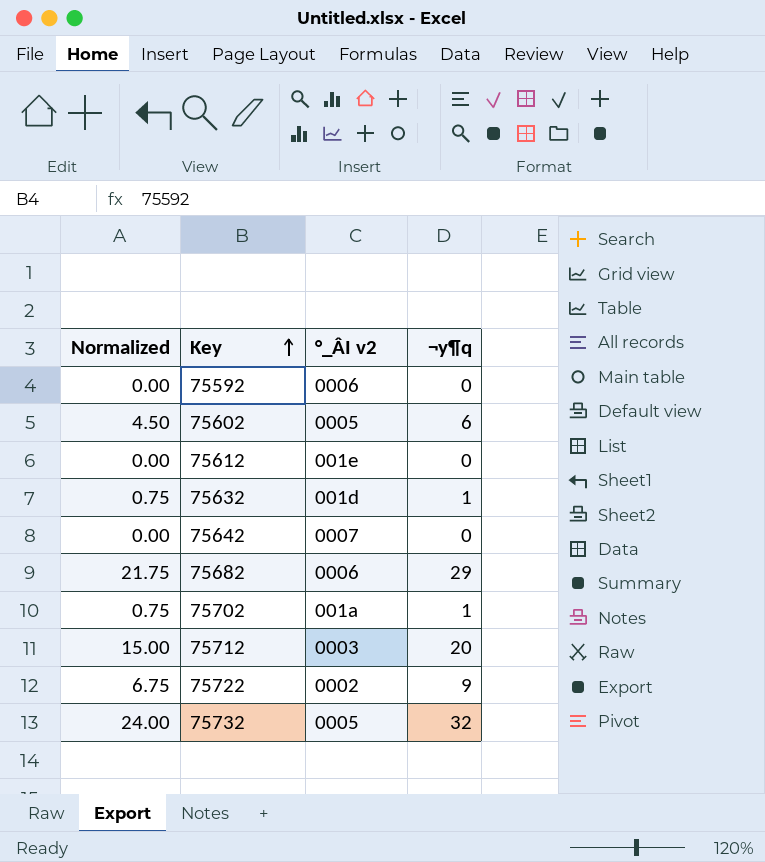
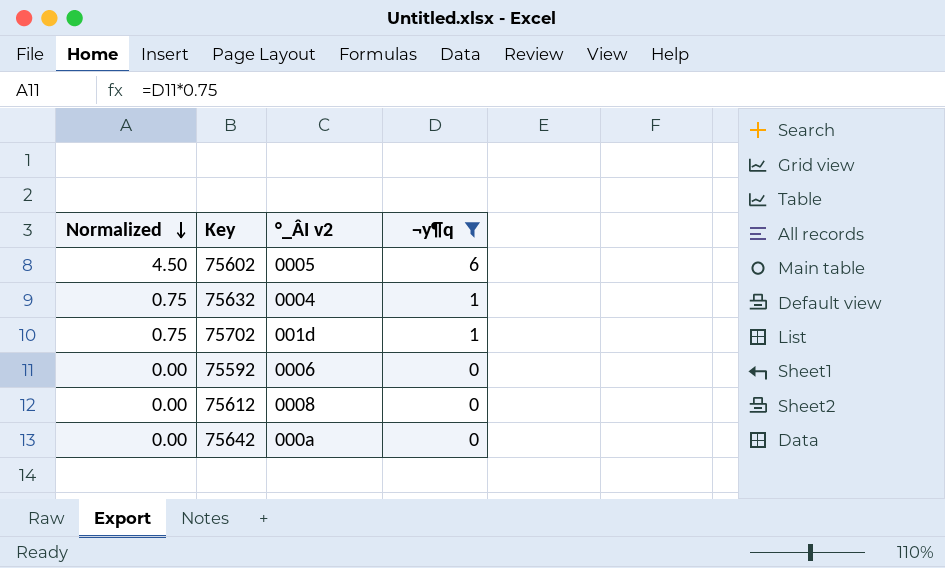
filter: none -> ¬y¶q <= 6
row order: Key ascending -> Normalized descending
75632 | °_ÂI v2: 001d -> 0004
75702 | °_ÂI v2: 001a -> 001d
75612 | °_ÂI v2: 001e -> 0008
75642 | °_ÂI v2: 0007 -> 000a

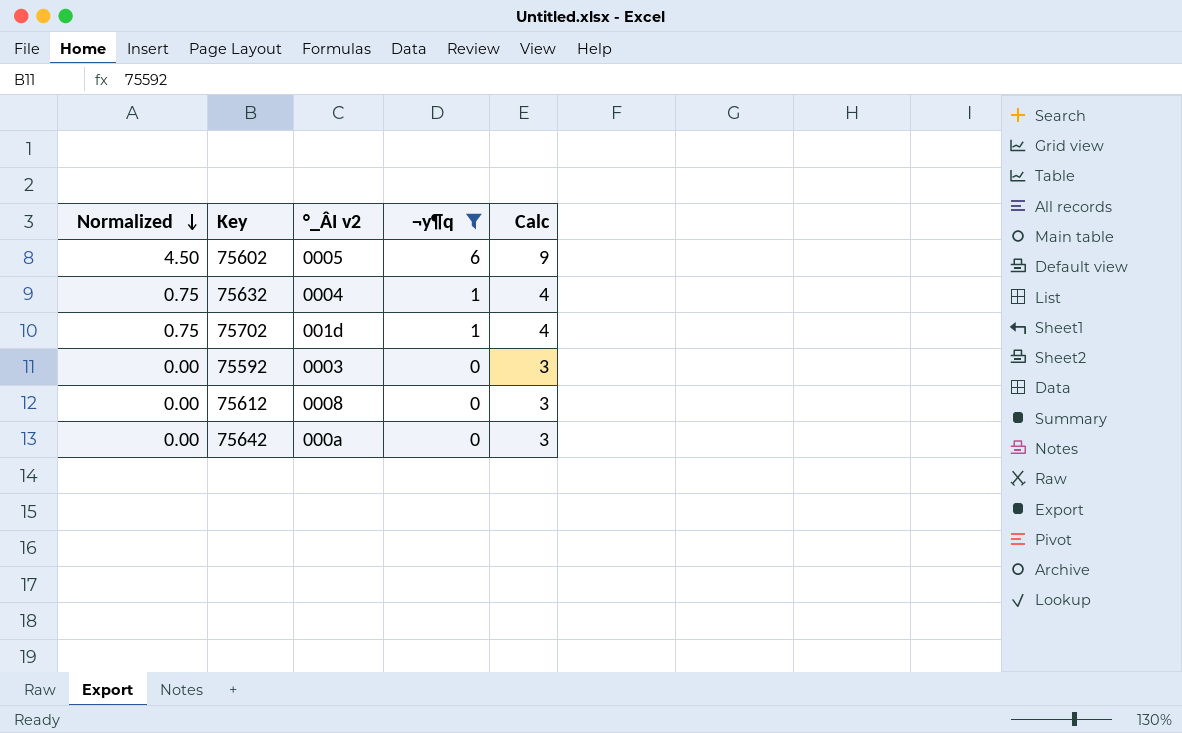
column Calc | formula: none -> [¬y¶q] + 3
75592 | °_ÂI v2: 0006 -> 0003

